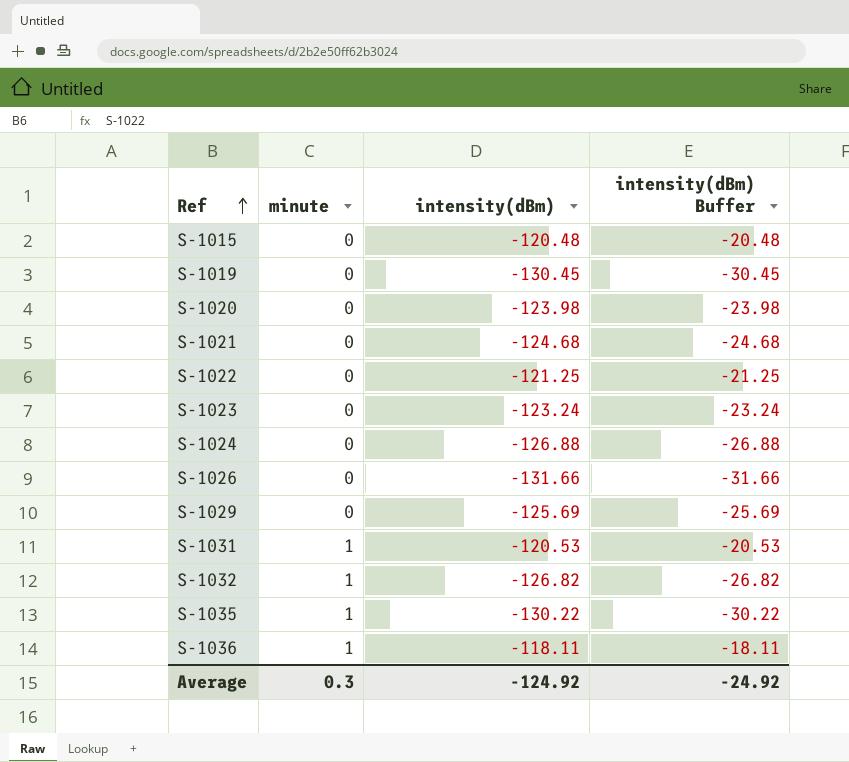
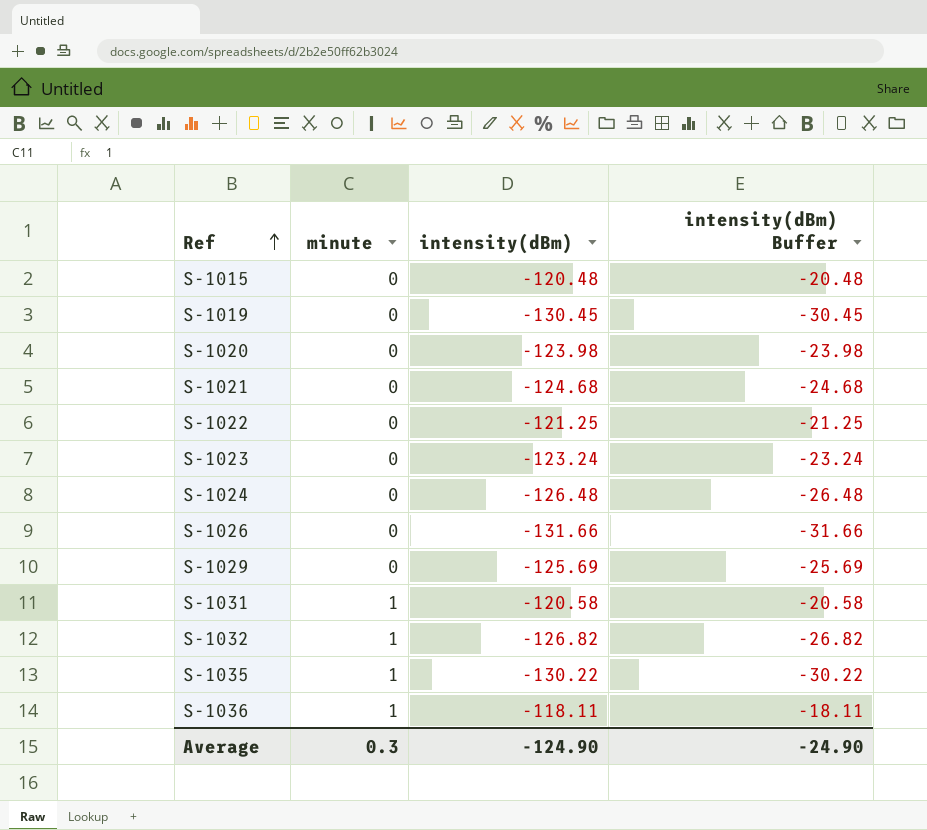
S-1024 | intensity(dBm): -126.88 -> -126.48
S-1024 | intensity(dBm) Buffer: -26.88 -> -26.48
S-1031 | intensity(dBm): -120.53 -> -120.58
S-1031 | intensity(dBm) Buffer: -20.53 -> -20.58
Average | intensity(dBm): -124.92 -> -124.90
Average | intensity(dBm) Buffer: -24.92 -> -24.90

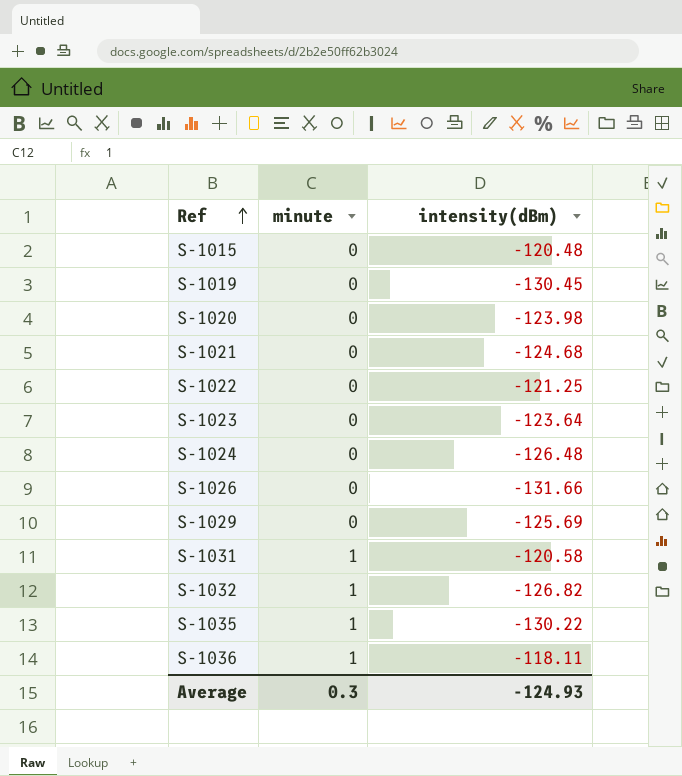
column intensity(dBm) Buffer | formula: [intensity(dBm)] + 100 -> none
S-1023 | intensity(dBm): -123.24 -> -123.64
Average | intensity(dBm): -124.90 -> -124.93

